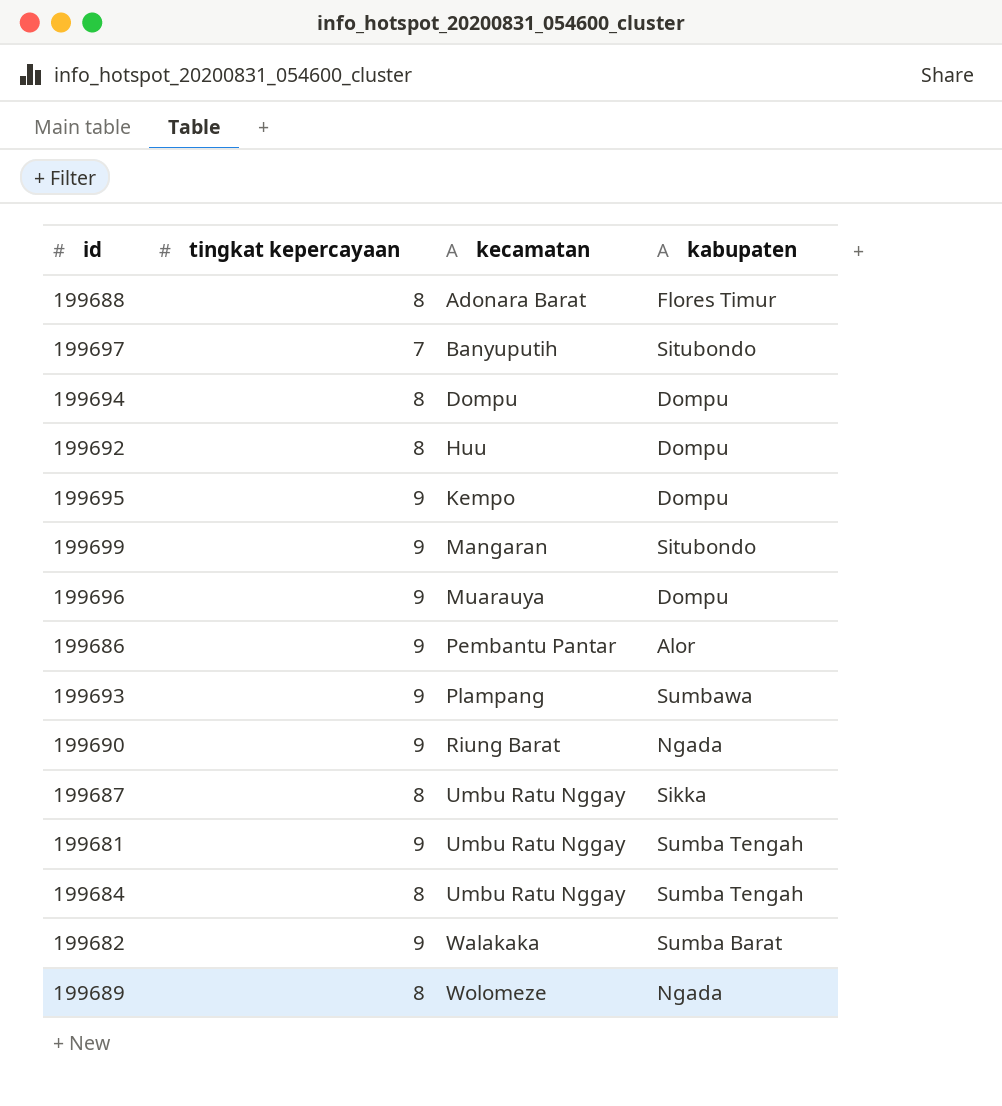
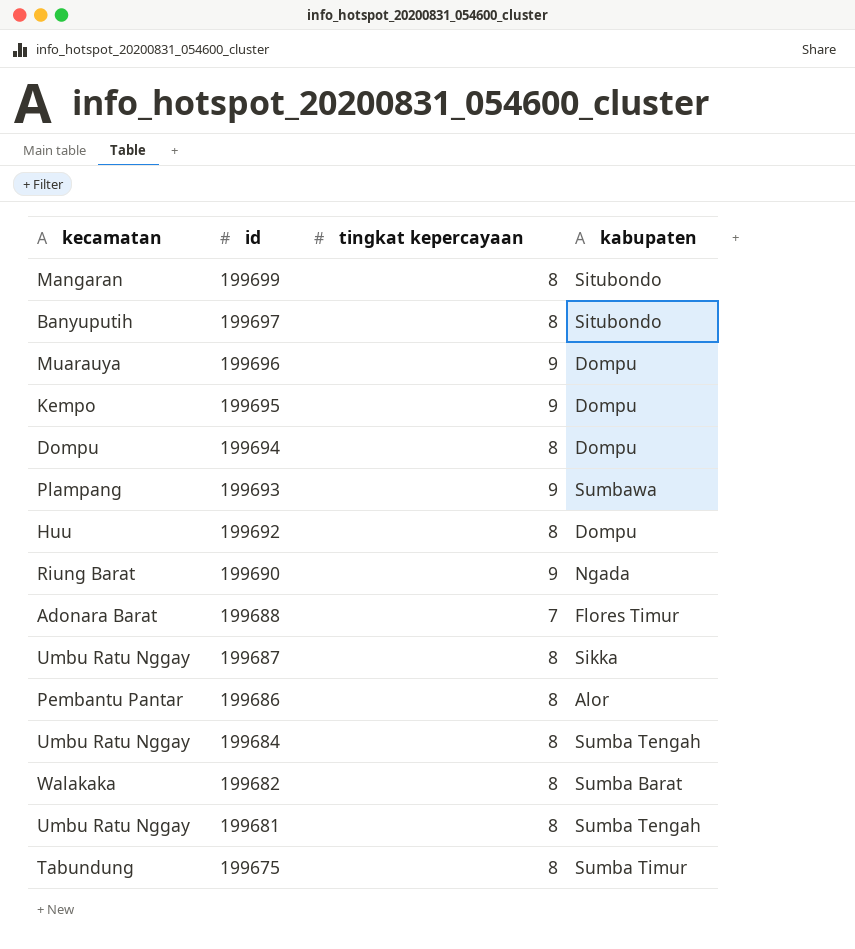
row order: kecamatan ascending -> id descending
column kecamatan | position: 3 -> 1
row 199689: 8 | Wolomeze | Ngada -> none
199699 | tingkat kepercayaan: 9 -> 8
199697 | tingkat kepercayaan: 7 -> 8
199688 | tingkat kepercayaan: 8 -> 7
199686 | tingkat kepercayaan: 9 -> 8
199682 | tingkat kepercayaan: 9 -> 8
199681 | tingkat kepercayaan: 9 -> 8
row 199675: none -> Tabundung | 8 | Sumba Timur

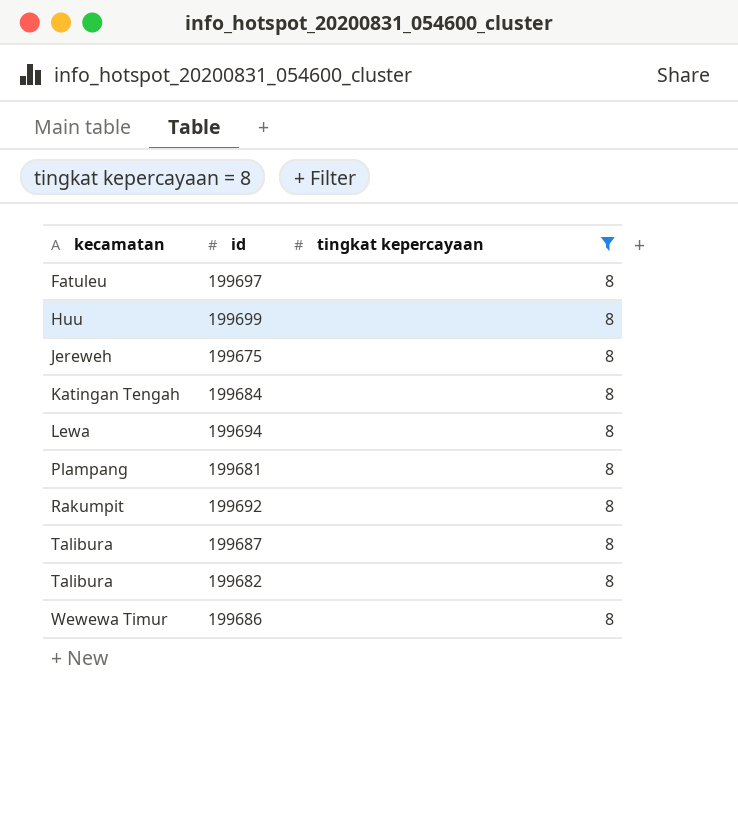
filter: none -> tingkat kepercayaan = 8
row order: id descending -> kecamatan ascending
column kabupaten | position: 4 -> none
199697 | kecamatan: Banyuputih -> Fatuleu
199699 | kecamatan: Mangaran -> Huu
199675 | kecamatan: Tabundung -> Jereweh
199684 | kecamatan: Umbu Ratu Nggay -> Katingan Tengah
199694 | kecamatan: Dompu -> Lewa
199681 | kecamatan: Umbu Ratu Nggay -> Plampang
199692 | kecamatan: Huu -> Rakumpit
199687 | kecamatan: Umbu Ratu Nggay -> Talibura
199682 | kecamatan: Walakaka -> Talibura
199686 | kecamatan: Pembantu Pantar -> Wewewa Timur

